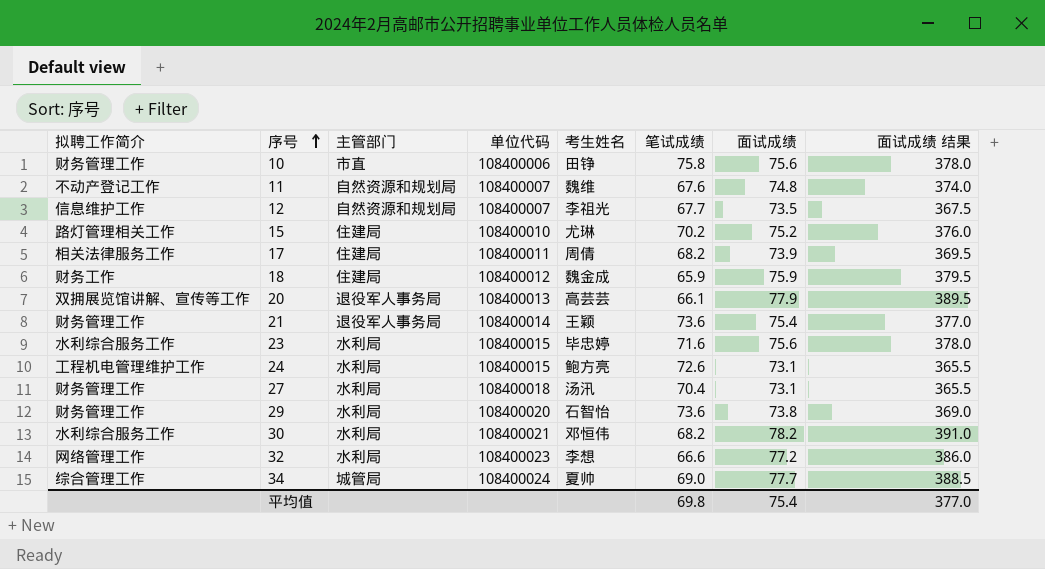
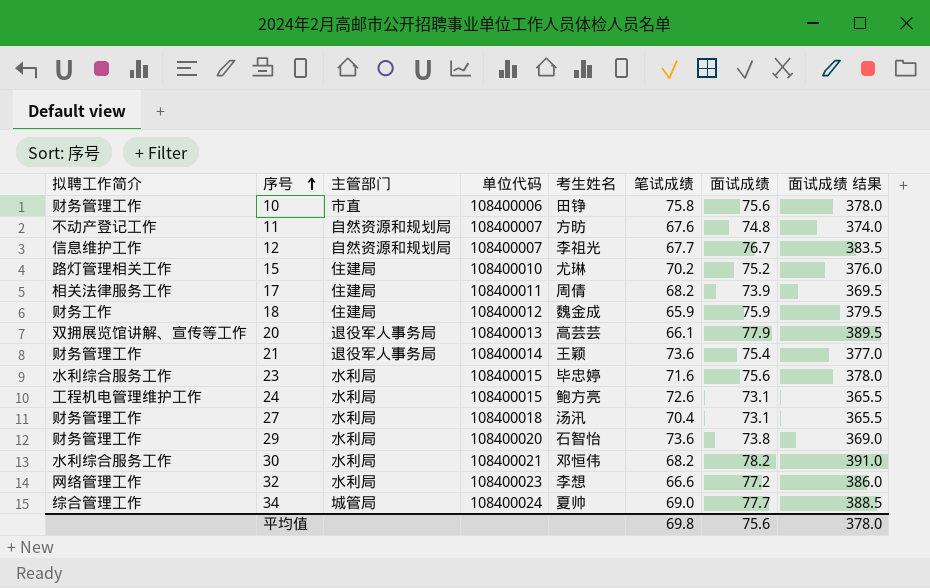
11 | 考生姓名: 魏维 -> 方昉
12 | 面试成绩: 73.5 -> 76.7
12 | 面试成绩 结果: 367.5 -> 383.5
平均值 | 面试成绩: 75.4 -> 75.6
平均值 | 面试成绩 结果: 377.0 -> 378.0

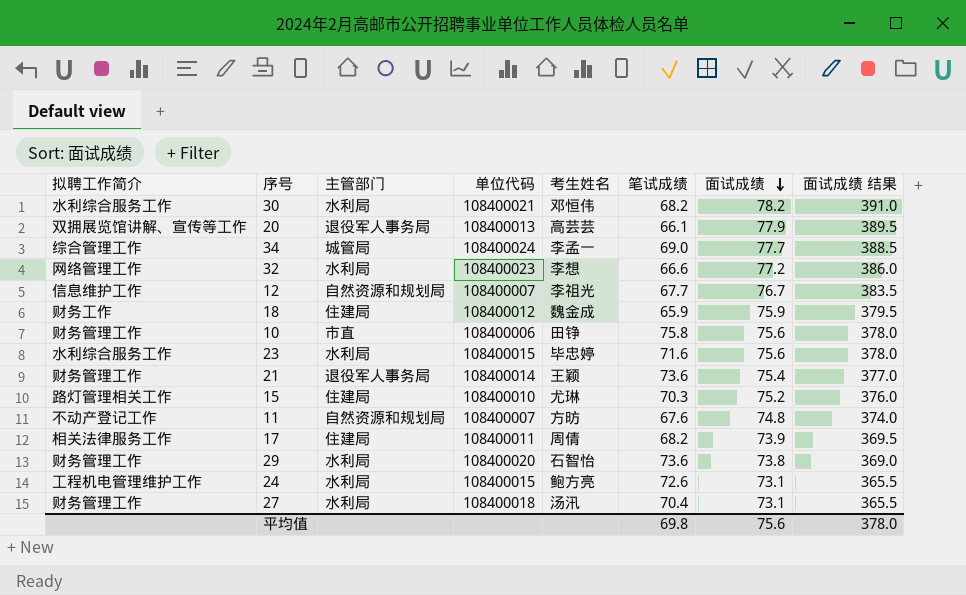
row order: 序号 ascending -> 面试成绩 descending
34 | 考生姓名: 夏帅 -> 李孟一
15 | 笔试成绩: 70.2 -> 70.3

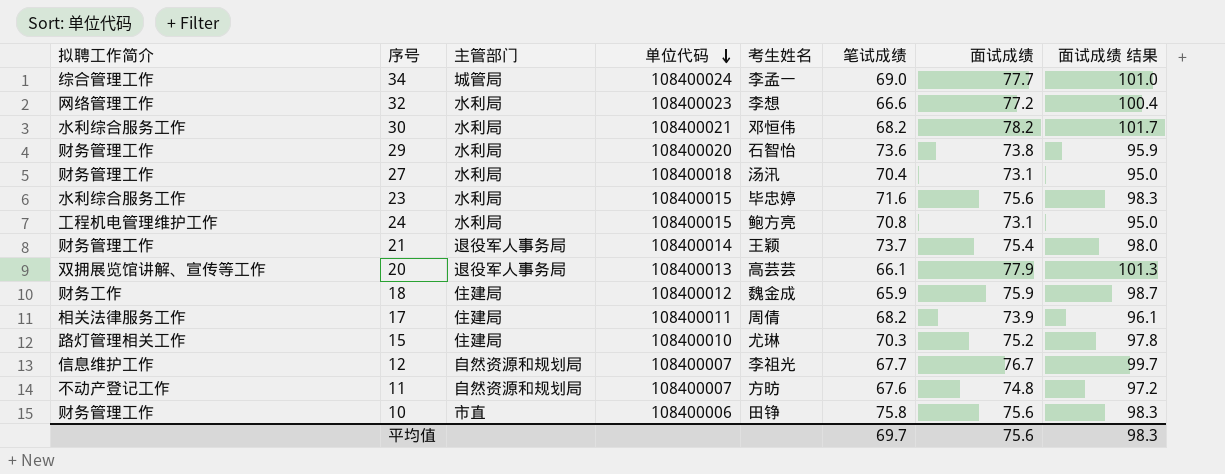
row order: 面试成绩 descending -> 单位代码 descending
column 面试成绩 结果 | formula: [面试成绩] * 5 -> [面试成绩] * 1.3
24 | 笔试成绩: 72.6 -> 70.8
21 | 笔试成绩: 73.6 -> 73.7
平均值 | 笔试成绩: 69.8 -> 69.7
平均值 | 面试成绩 结果: 378.0 -> 98.3

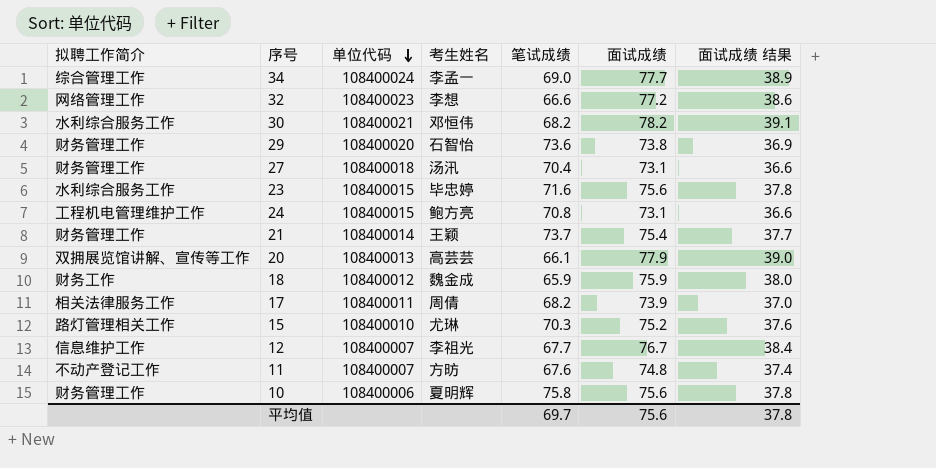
column 主管部门 | position: 3 -> none
column 面试成绩 结果 | formula: [面试成绩] * 1.3 -> [面试成绩] * 0.5
10 | 考生姓名: 田铮 -> 夏明辉
平均值 | 面试成绩 结果: 98.3 -> 37.8

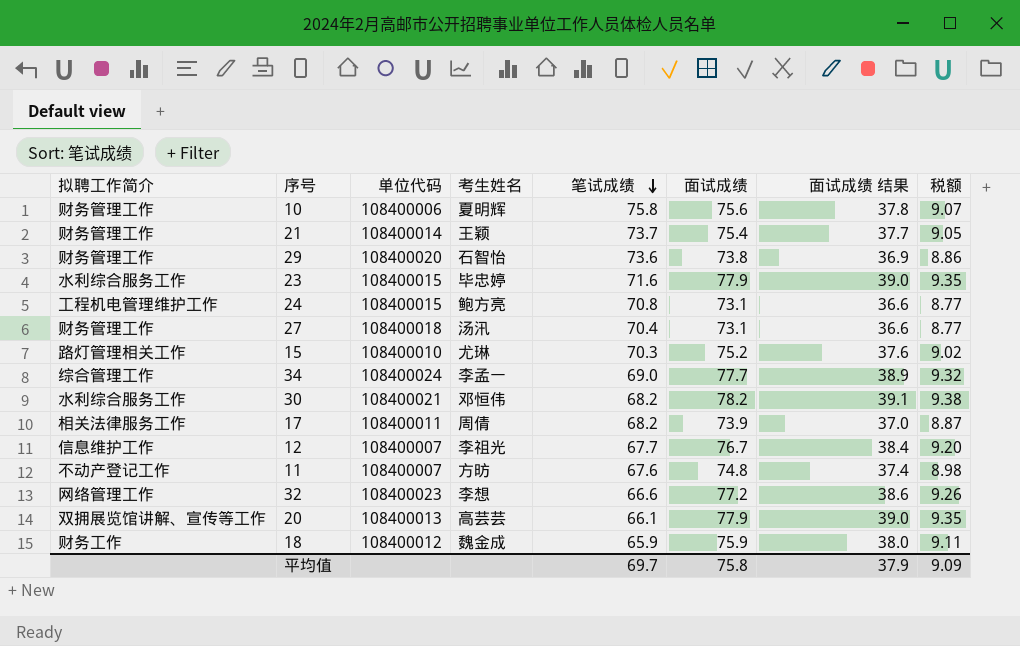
row order: 单位代码 descending -> 笔试成绩 descending
column 税额 | formula: none -> [面试成绩] * 0.12
23 | 面试成绩: 75.6 -> 77.9
23 | 面试成绩 结果: 37.8 -> 39.0
平均值 | 面试成绩: 75.6 -> 75.8
平均值 | 面试成绩 结果: 37.8 -> 37.9

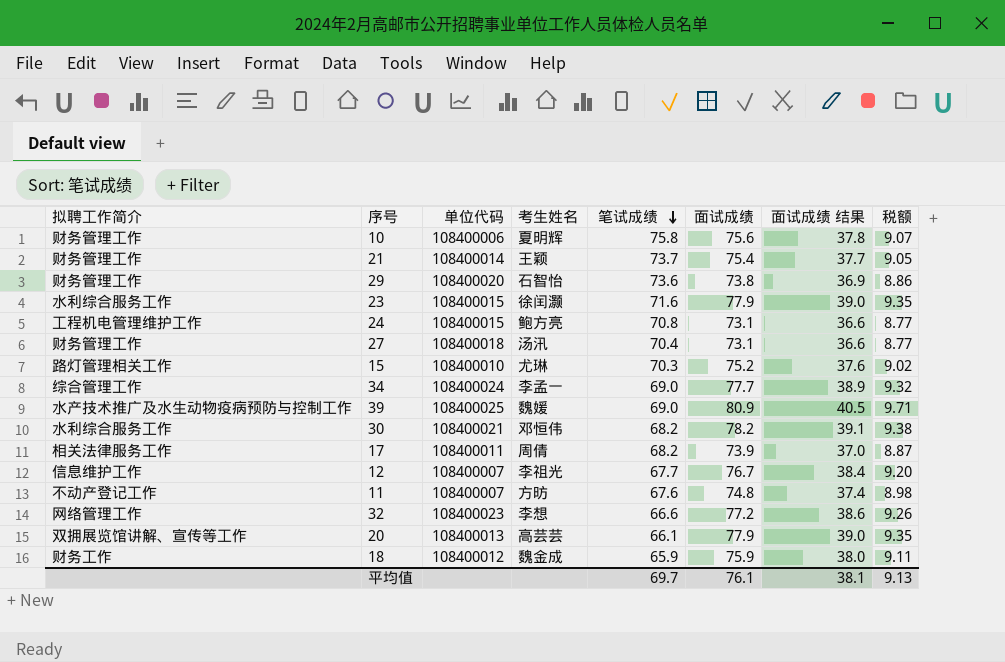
23 | 考生姓名: 毕忠婷 -> 徐闰灏
row 39: none -> 水产技术推广及水生动物疫病预防与控制工作 | 108400025 | 魏媛 | 69.0 | 80.9 | 40.5 | 9.71
平均值 | 面试成绩: 75.8 -> 76.1
平均值 | 面试成绩 结果: 37.9 -> 38.1
平均值 | 税额: 9.09 -> 9.13

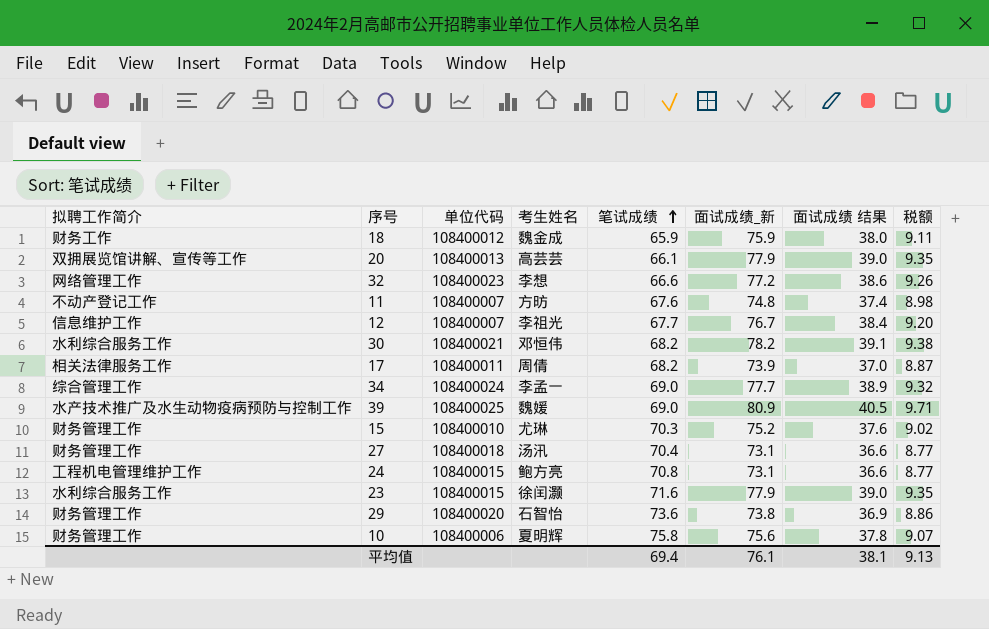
row order: 笔试成绩 descending -> 笔试成绩 ascending
column name: 面试成绩 -> 面试成绩_新
row 21: 财务管理工作 | 108400014 | 王颖 | 73.7 | 75.4 | 37.7 | 9.05 -> none
15 | 拟聘工作简介: 路灯管理相关工作 -> 财务管理工作
平均值 | 笔试成绩: 69.7 -> 69.4

